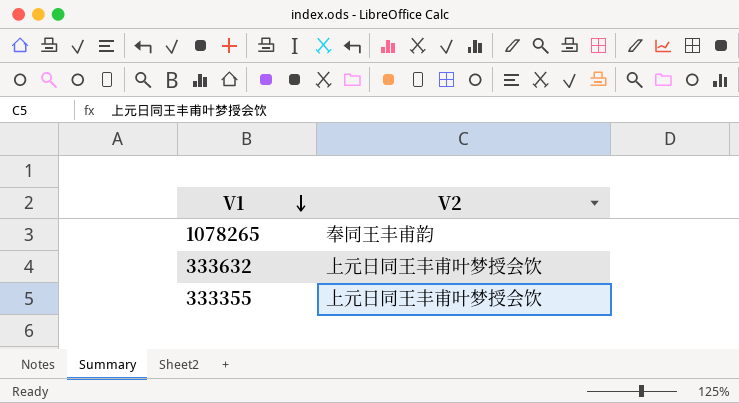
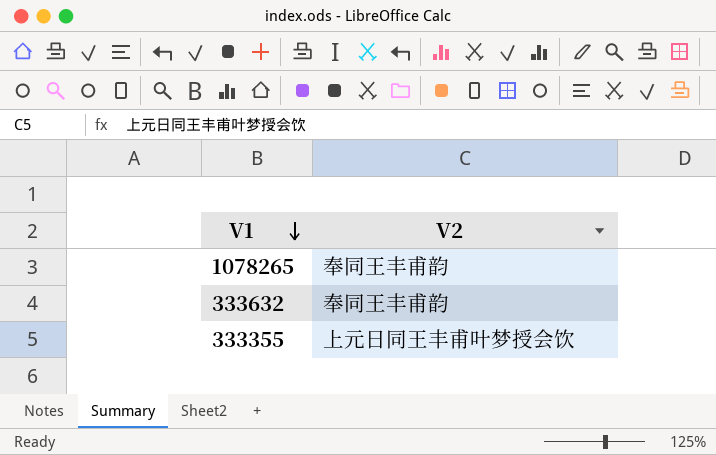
333632 | V2: 上元日同王丰甫叶梦授会饮 -> 奉同王丰甫韵

